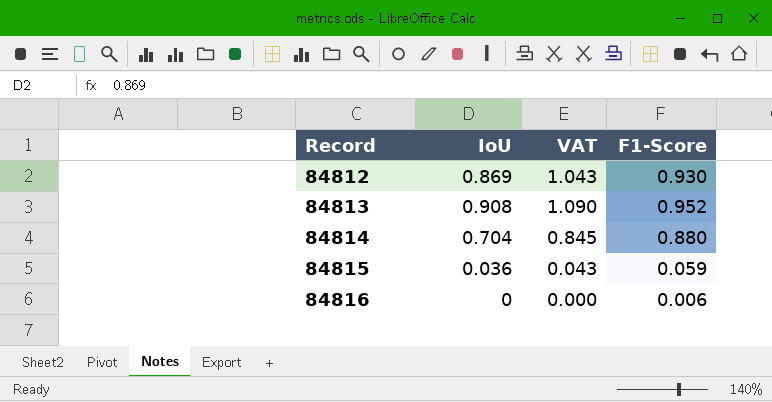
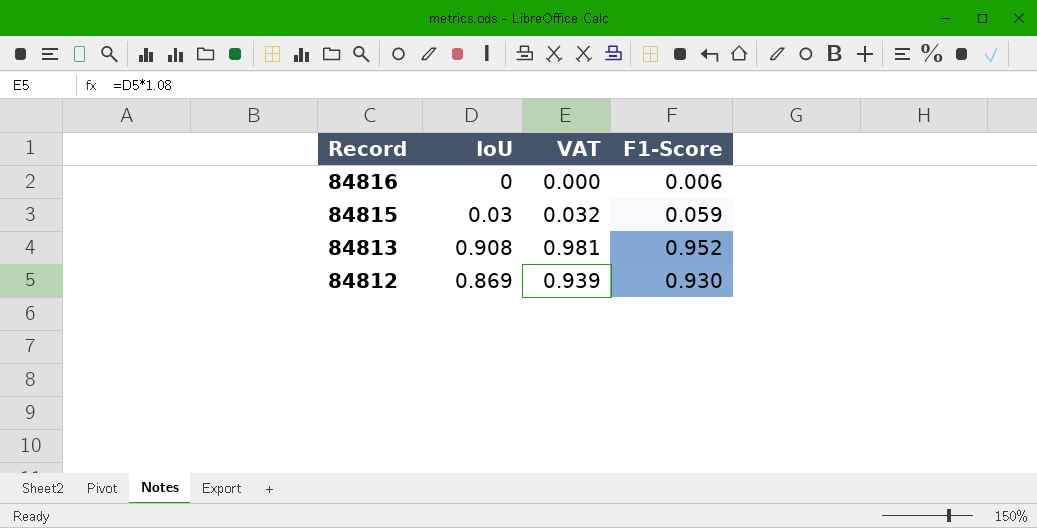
row order: Record ascending -> Record descending
column VAT | formula: [IoU] * 1.2 -> [IoU] * 1.08
row 84814: 0.704 | 0.845 | 0.880 -> none
84815 | IoU: 0.036 -> 0.03

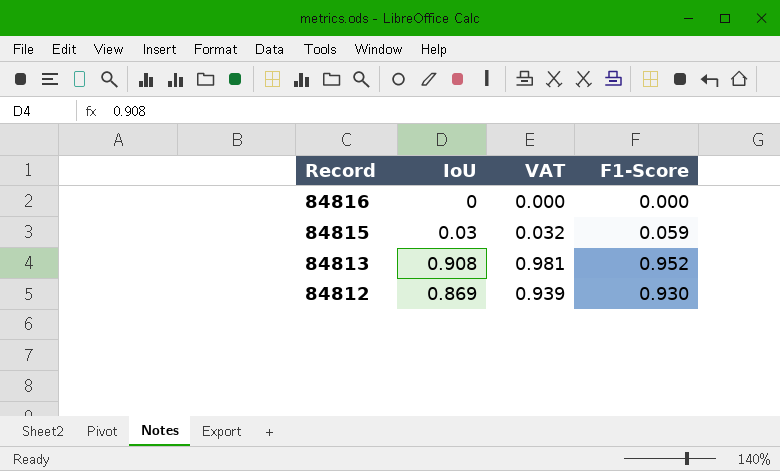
84816 | F1-Score: 0.006 -> 0.000

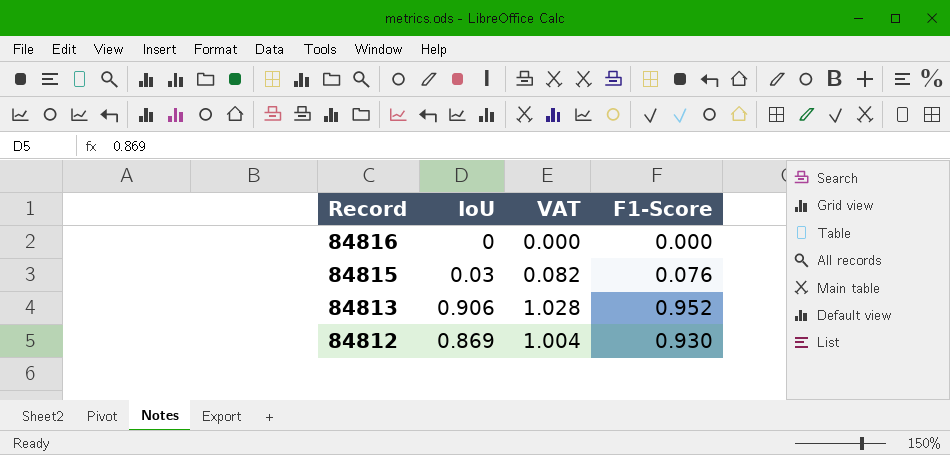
column VAT | formula: [IoU] * 1.08 -> [F1-Score] * 1.08
84815 | F1-Score: 0.059 -> 0.076
84813 | IoU: 0.908 -> 0.906

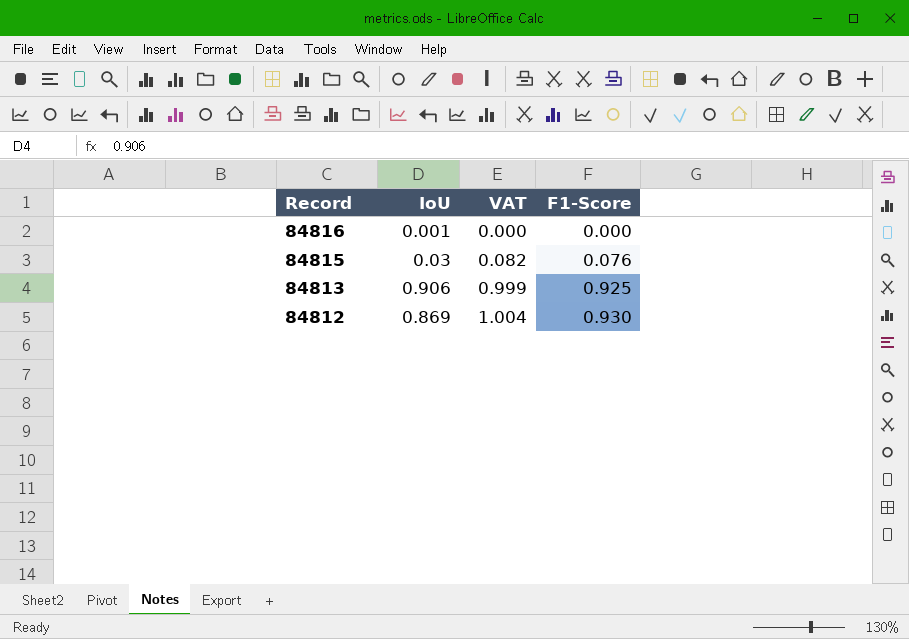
84816 | IoU: 0 -> 0.001
84813 | VAT: 1.028 -> 0.999
84813 | F1-Score: 0.952 -> 0.925

